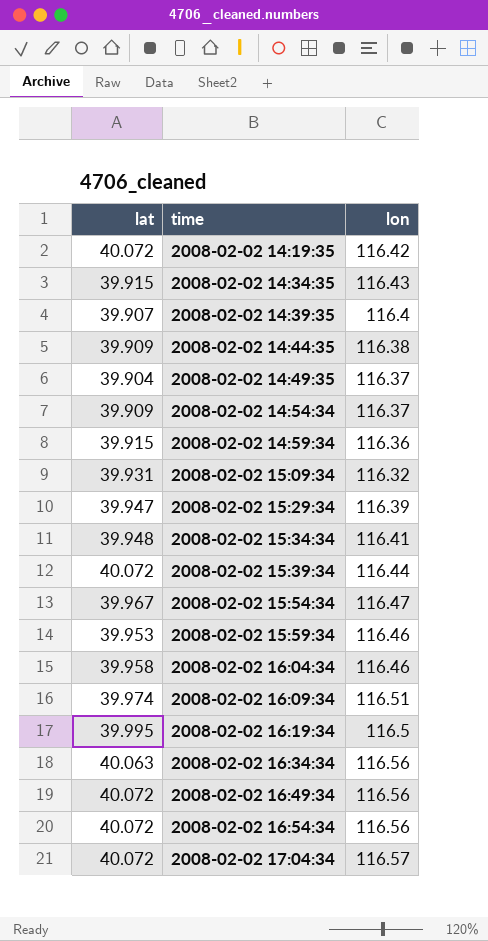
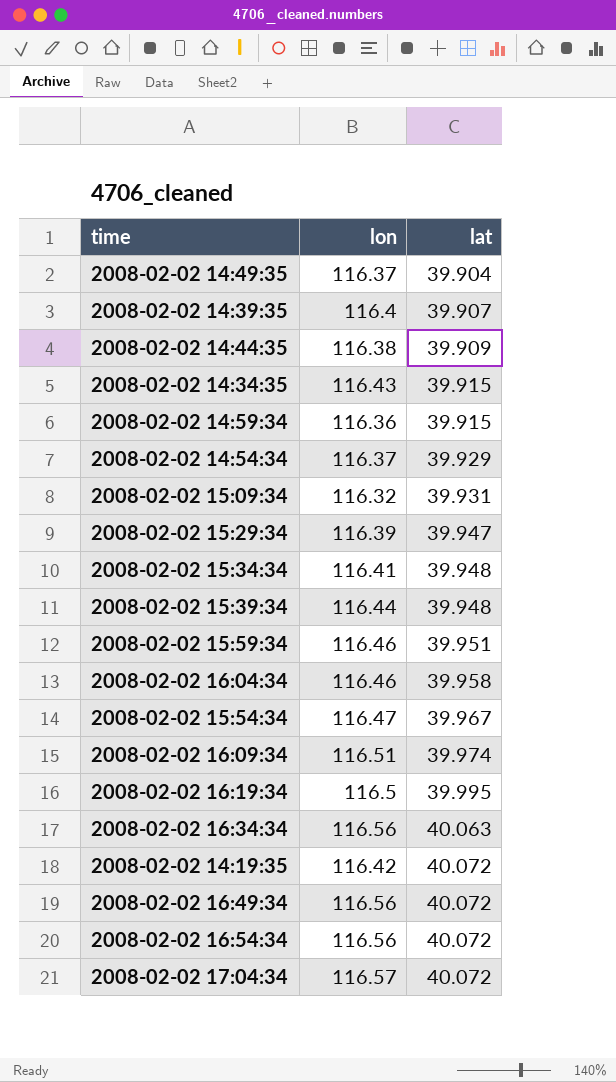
row order: time ascending -> lat ascending
column lat | position: 1 -> 3
2008-02-02 14:54:34 | lat: 39.909 -> 39.929
2008-02-02 15:39:34 | lat: 40.072 -> 39.948
2008-02-02 15:59:34 | lat: 39.953 -> 39.951

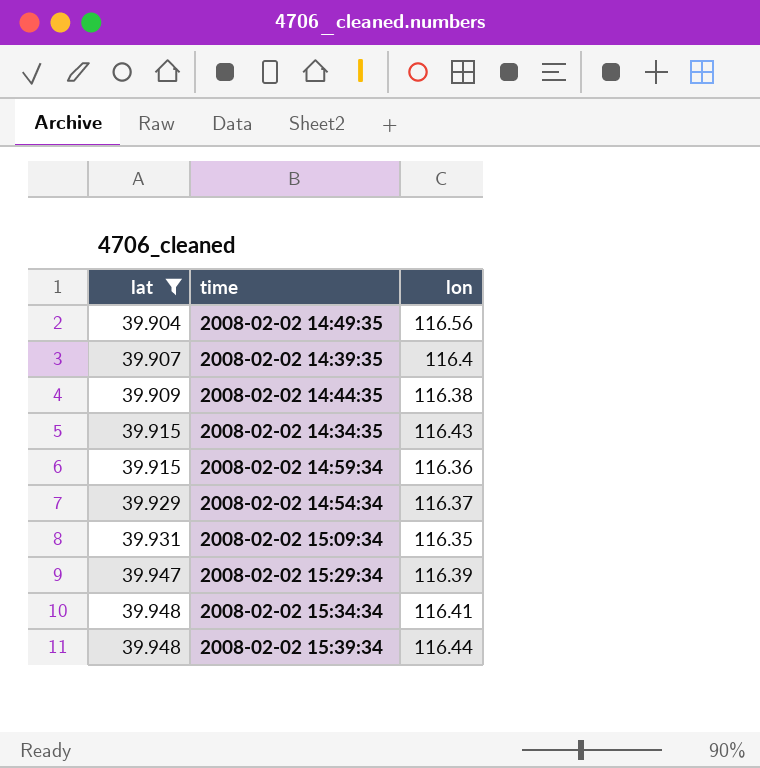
filter: none -> lat <= 39.948
column lat | position: 3 -> 1
2008-02-02 14:49:35 | lon: 116.37 -> 116.56
2008-02-02 15:09:34 | lon: 116.32 -> 116.35

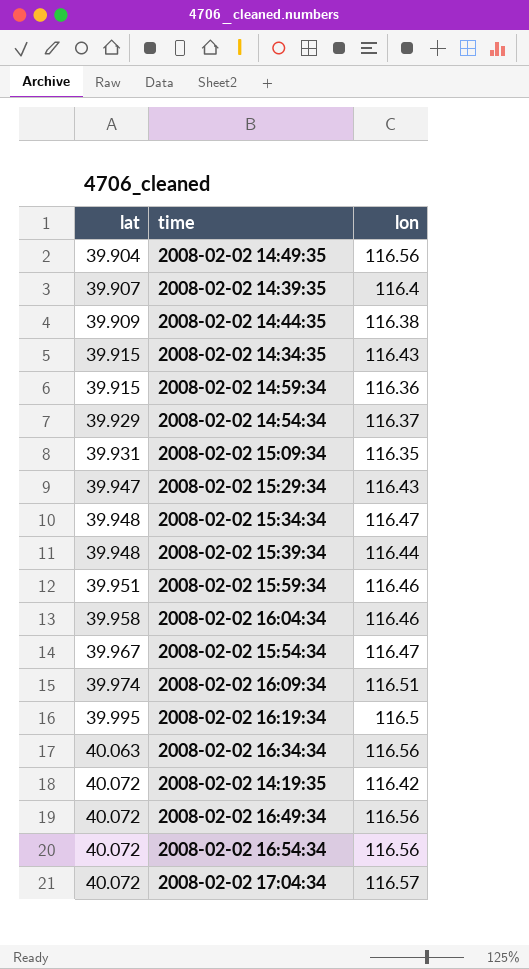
filter: lat <= 39.948 -> none
2008-02-02 15:29:34 | lon: 116.39 -> 116.43
2008-02-02 15:34:34 | lon: 116.41 -> 116.47

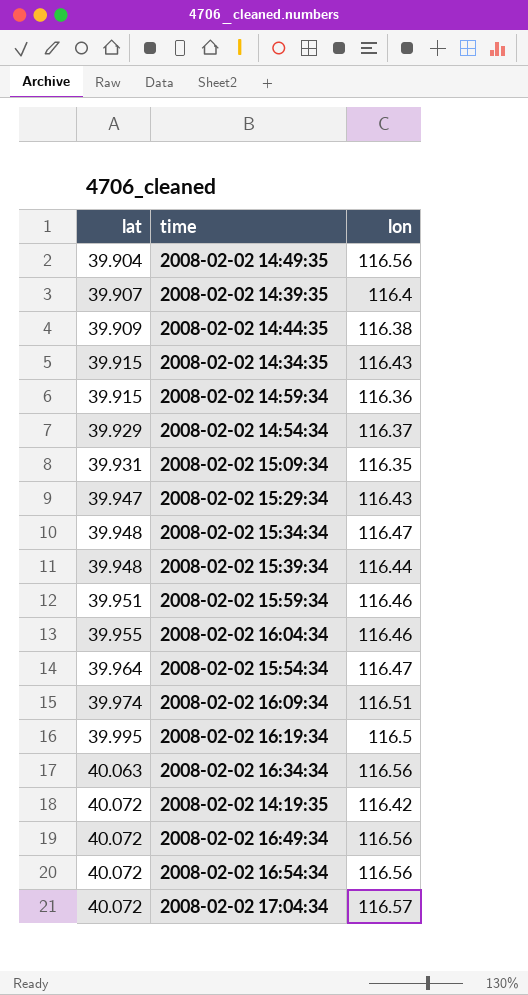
2008-02-02 16:04:34 | lat: 39.958 -> 39.955
2008-02-02 15:54:34 | lat: 39.967 -> 39.964

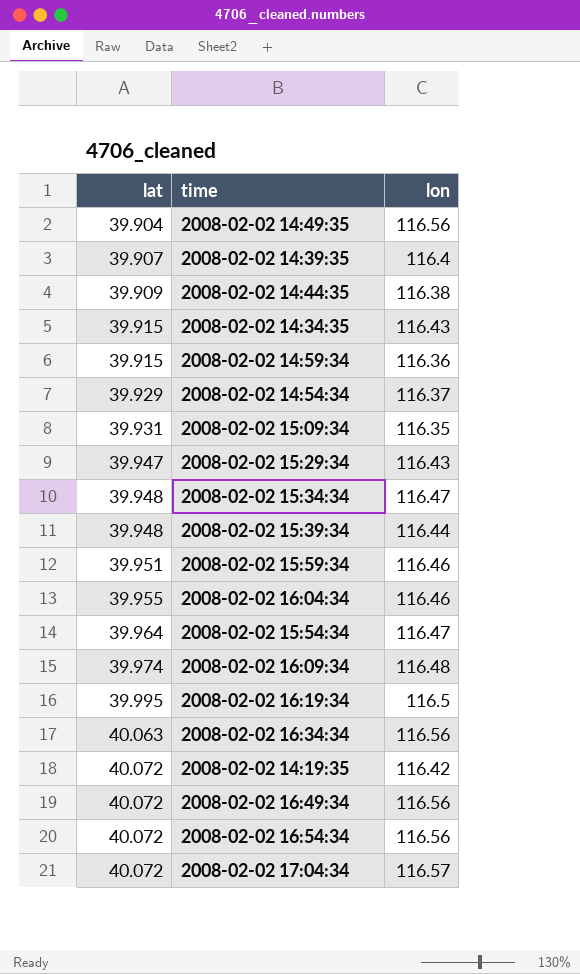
2008-02-02 16:09:34 | lon: 116.51 -> 116.48

